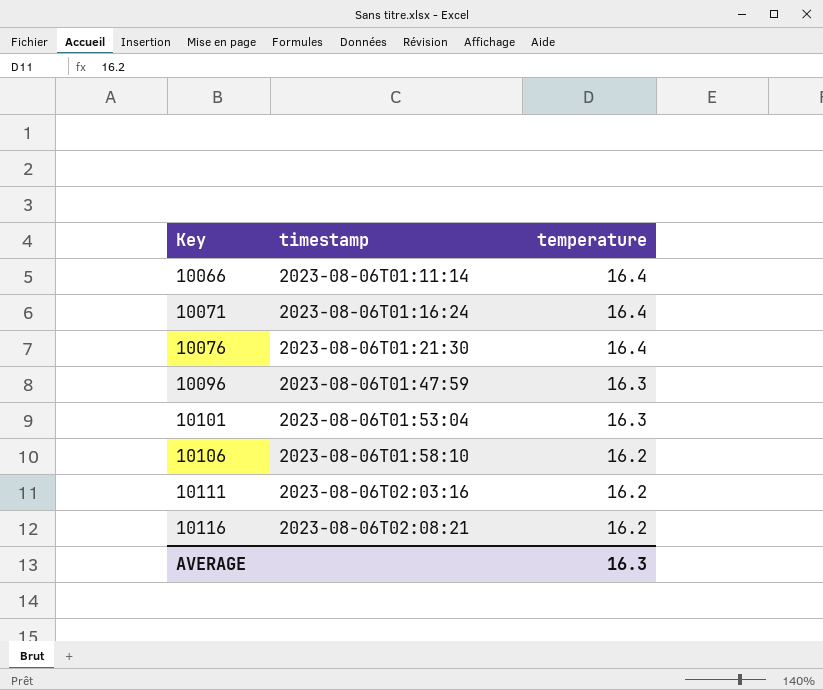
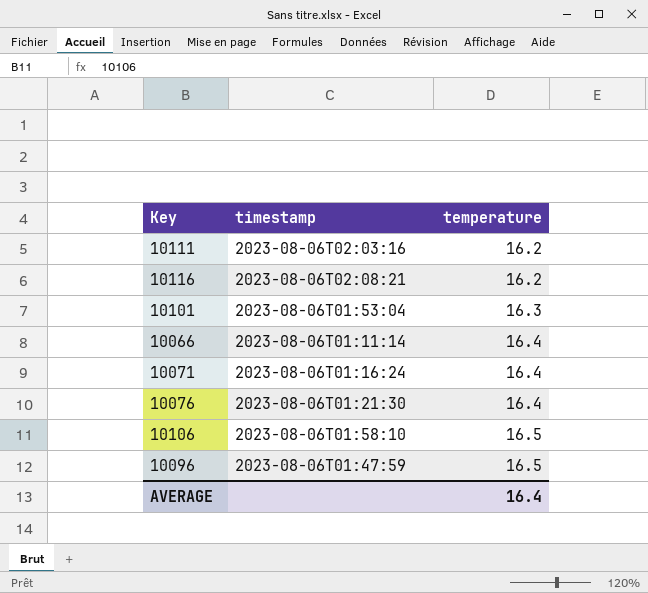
row order: Key ascending -> temperature ascending
10106 | temperature: 16.2 -> 16.5
10096 | temperature: 16.3 -> 16.5
AVERAGE | temperature: 16.3 -> 16.4

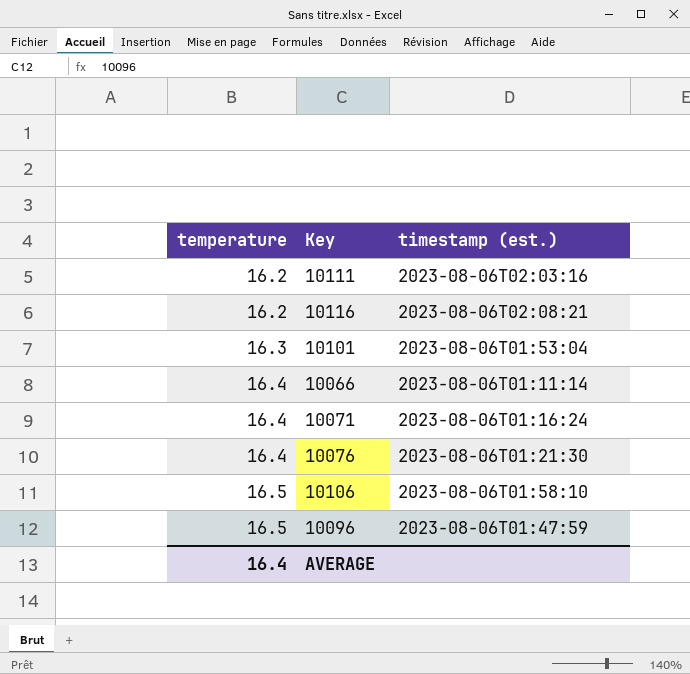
column temperature | position: 3 -> 1
column name: timestamp -> timestamp (est.)

